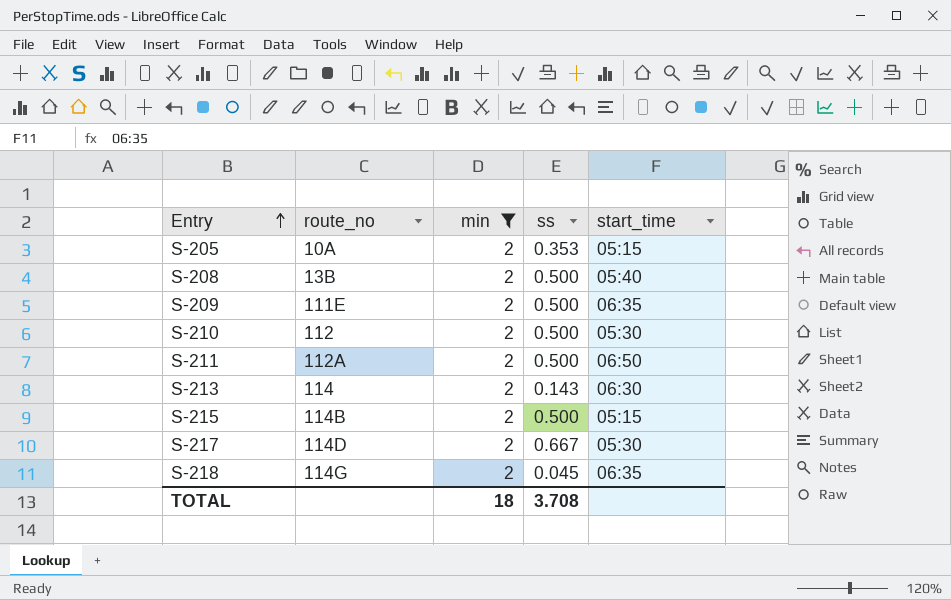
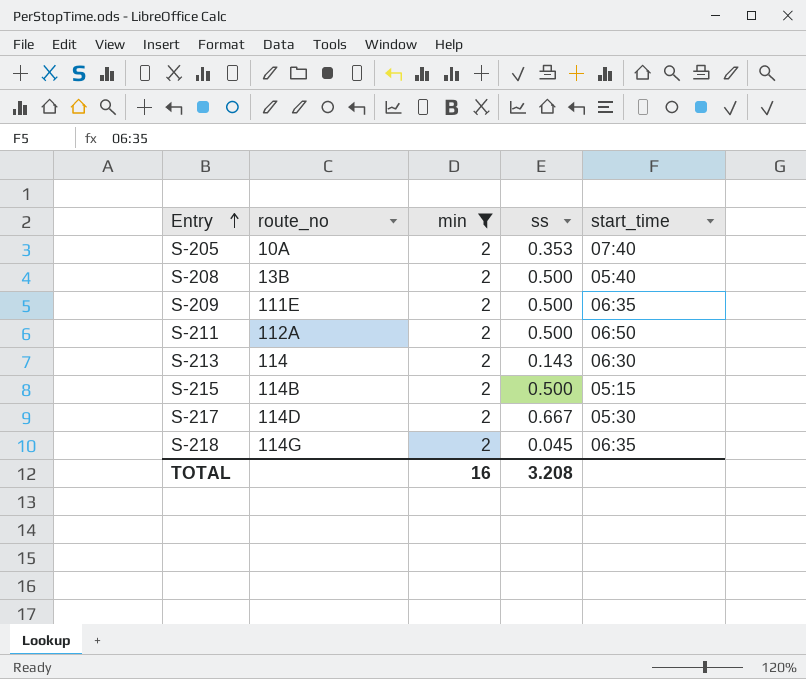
row S-210: 112 | 2 | 0.500 | 05:30 -> none
S-205 | start_time: 05:15 -> 07:40
TOTAL | min: 18 -> 16
TOTAL | ss: 3.708 -> 3.208

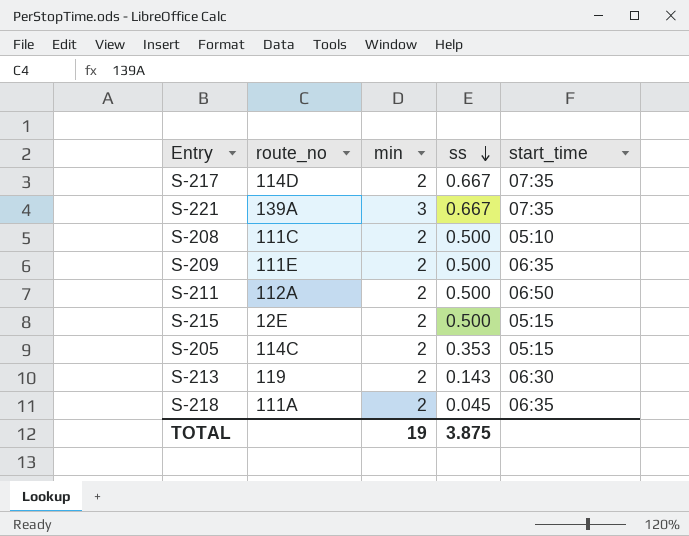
filter: min = 2 -> none
row order: Entry ascending -> ss descending
S-217 | start_time: 05:30 -> 07:35
S-208 | route_no: 13B -> 111C
S-208 | start_time: 05:40 -> 05:10
S-215 | route_no: 114B -> 12E
S-205 | route_no: 10A -> 114C
S-205 | start_time: 07:40 -> 05:15
S-213 | route_no: 114 -> 119
S-218 | route_no: 114G -> 111A
TOTAL | min: 16 -> 19
TOTAL | ss: 3.208 -> 3.875

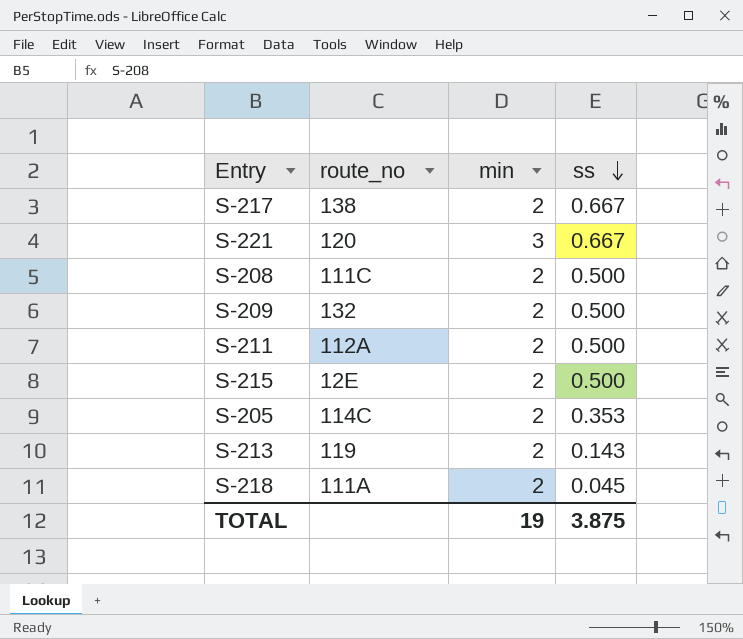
column start_time | position: 5 -> none
S-217 | route_no: 114D -> 138
S-221 | route_no: 139A -> 120
S-209 | route_no: 111E -> 132

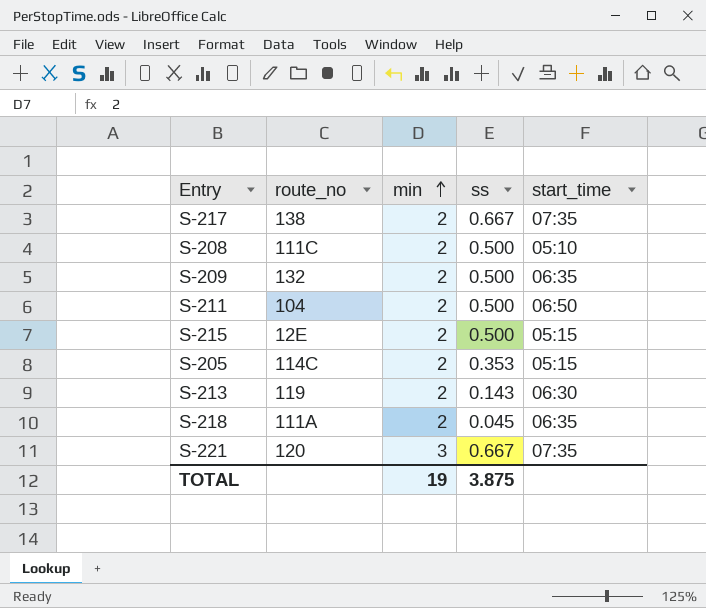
row order: ss descending -> min ascending
column start_time | position: none -> 5
S-211 | route_no: 112A -> 104

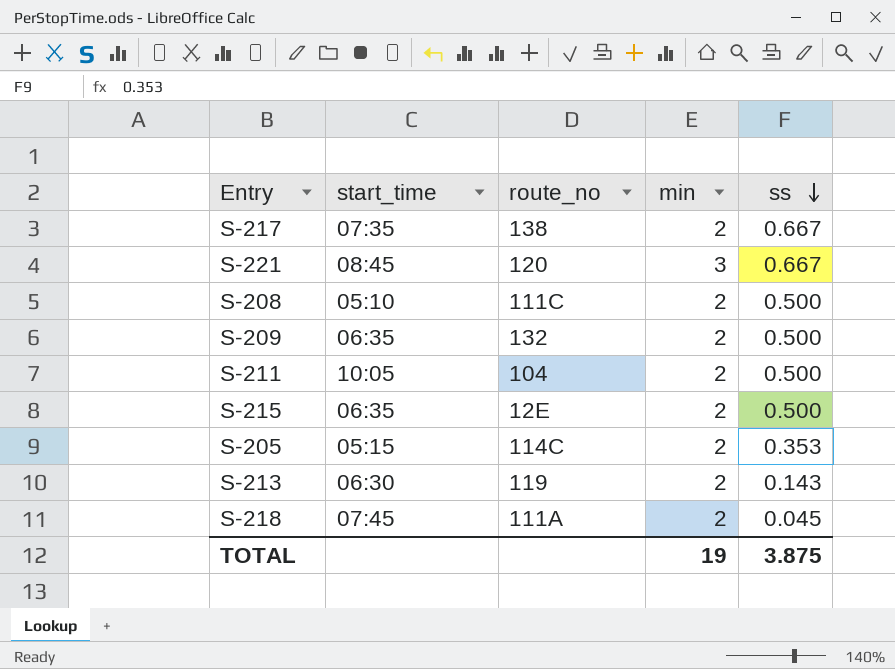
row order: min ascending -> ss descending
column start_time | position: 5 -> 2
S-221 | start_time: 07:35 -> 08:45
S-211 | start_time: 06:50 -> 10:05
S-215 | start_time: 05:15 -> 06:35
S-218 | start_time: 06:35 -> 07:45

